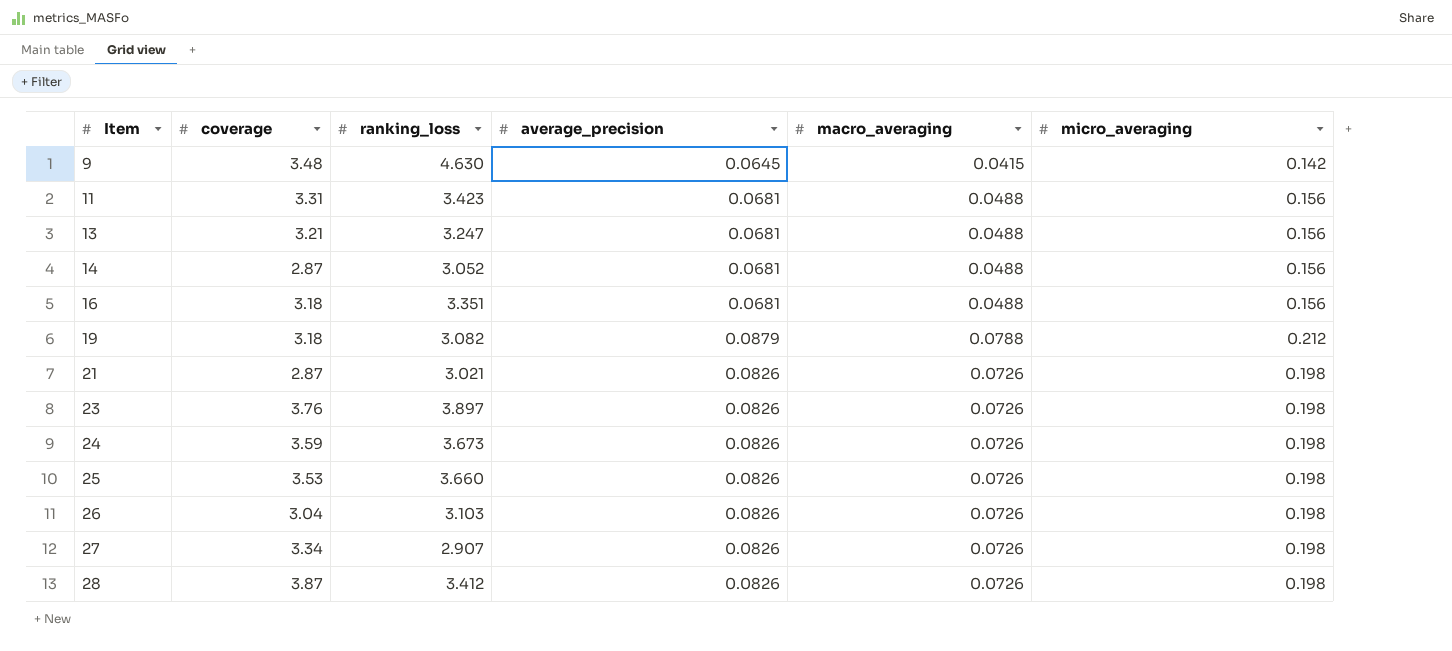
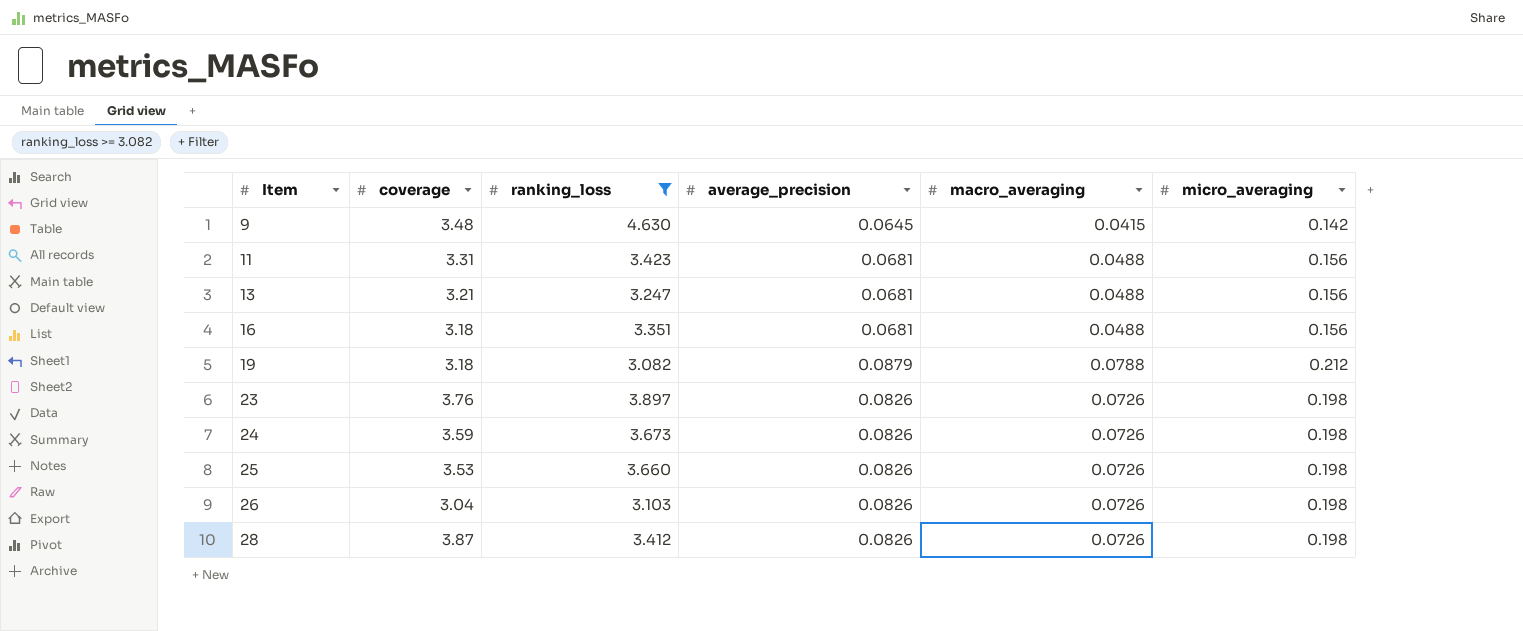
filter: none -> ranking_loss >= 3.082

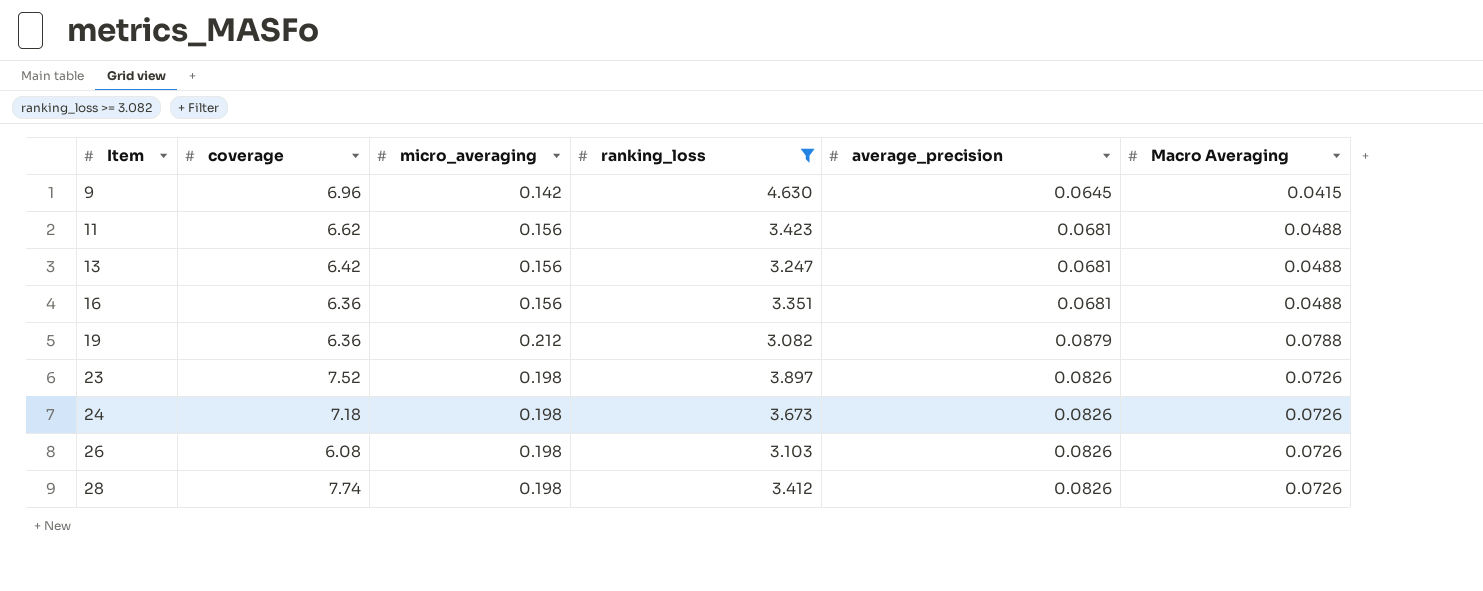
column micro_averaging | position: 6 -> 3
column name: macro_averaging -> Macro Averaging
row 25: 3.53 | 3.660 | 0.0826 | 0.0726 | 0.198 -> none
9 | coverage: 3.48 -> 6.96
11 | coverage: 3.31 -> 6.62
13 | coverage: 3.21 -> 6.42
16 | coverage: 3.18 -> 6.36
19 | coverage: 3.18 -> 6.36
23 | coverage: 3.76 -> 7.52
24 | coverage: 3.59 -> 7.18
26 | coverage: 3.04 -> 6.08
28 | coverage: 3.87 -> 7.74

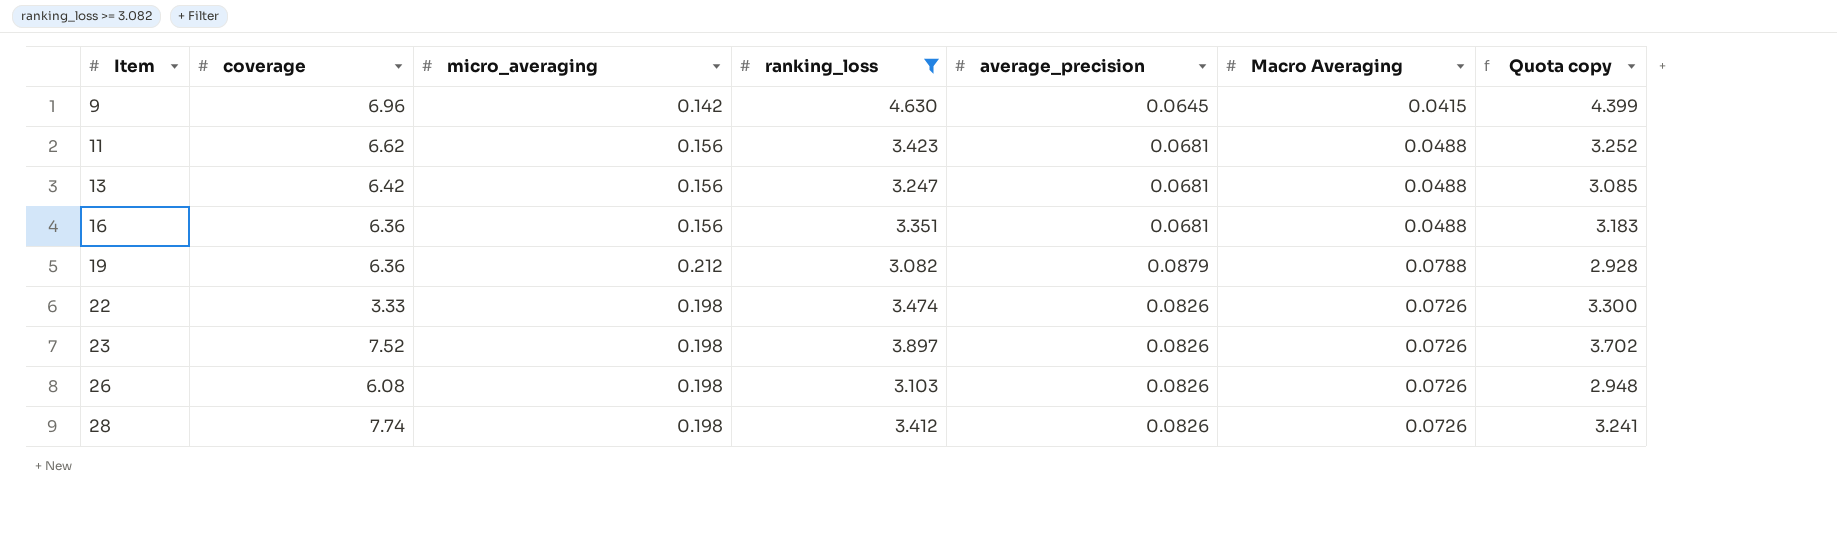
column Quota copy | formula: none -> [ranking_loss] * 0.95
row 24: 7.18 | 0.198 | 3.673 | 0.0826 | 0.0726 -> none
row 22: none -> 3.33 | 0.198 | 3.474 | 0.0826 | 0.0726 | 3.300

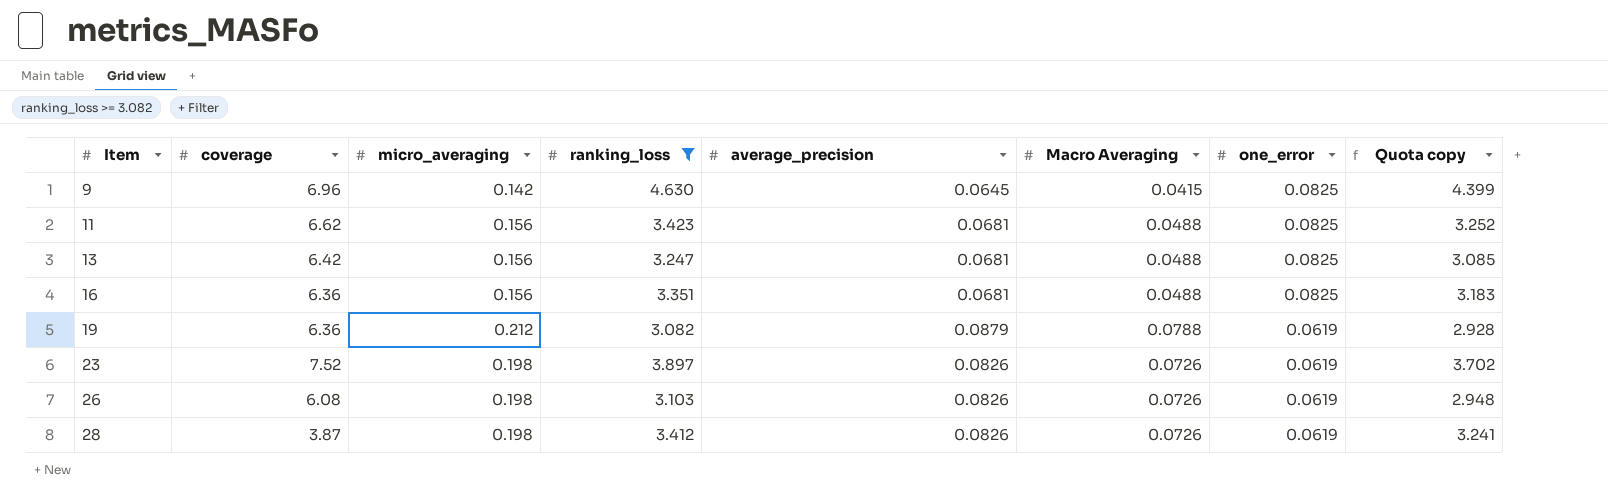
column one_error | position: none -> 7
row 22: 3.33 | 0.198 | 3.474 | 0.0826 | 0.0726 | 3.300 -> none
28 | coverage: 7.74 -> 3.87

